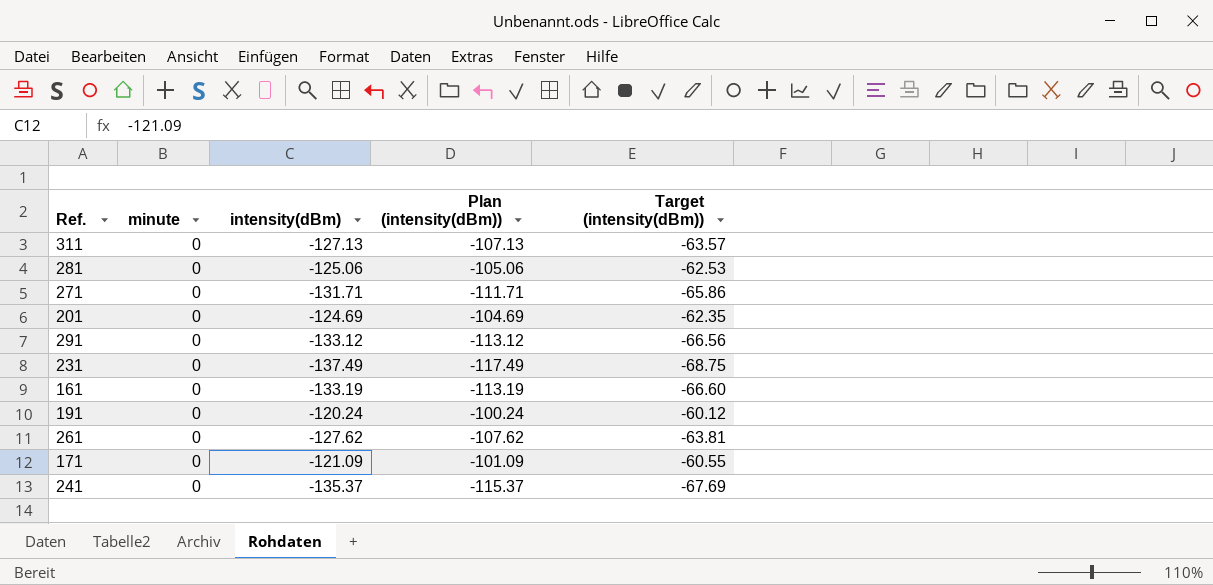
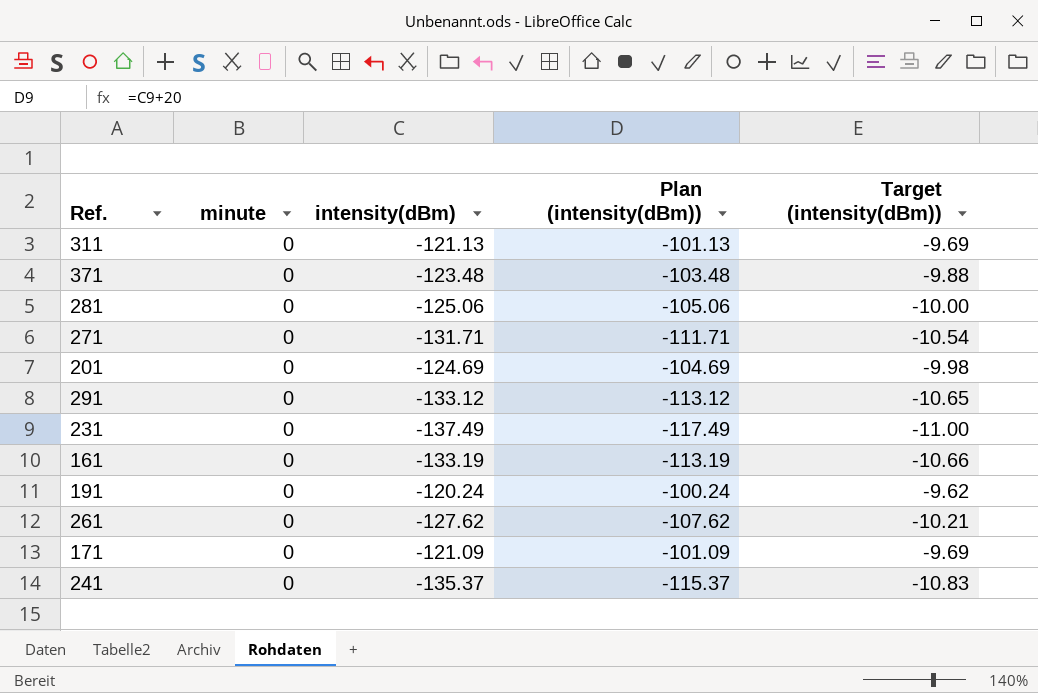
column Target (intensity(dBm)) | formula: [intensity(dBm)] * 0.5 -> [intensity(dBm)] * 0.08
311 | intensity(dBm): -127.13 -> -121.13
311 | Plan (intensity(dBm)): -107.13 -> -101.13
row 371: none -> 0 | -123.48 | -103.48 | -9.88

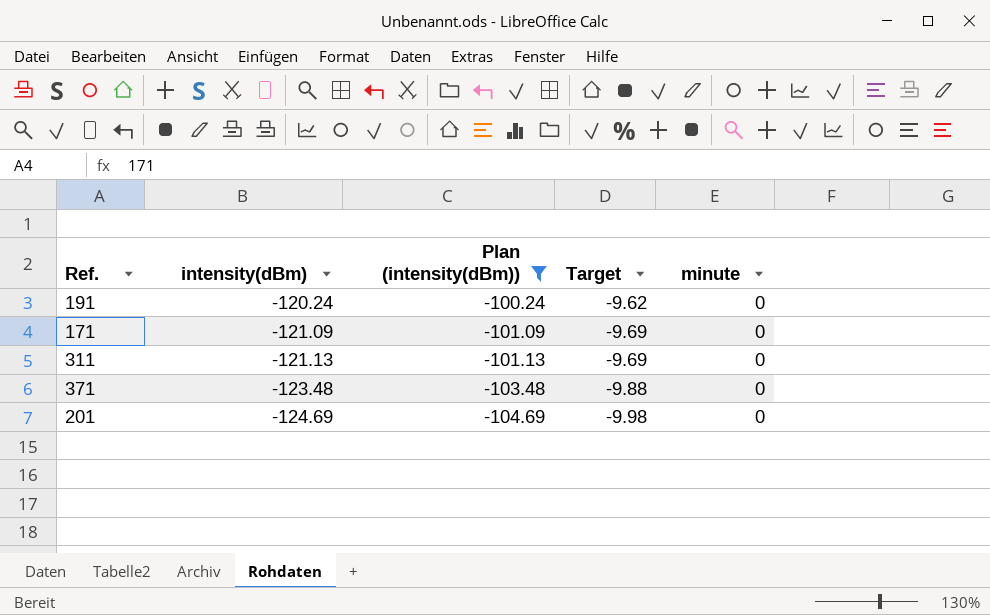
filter: none -> Plan (intensity(dBm)) >= -104.69
row order: none -> intensity(dBm) descending
column name: Target (intensity(dBm)) -> Target
column minute | position: 2 -> 5

